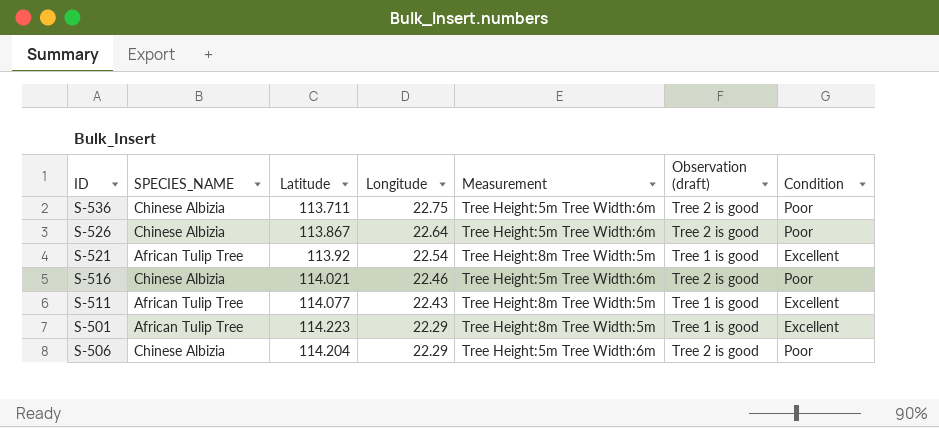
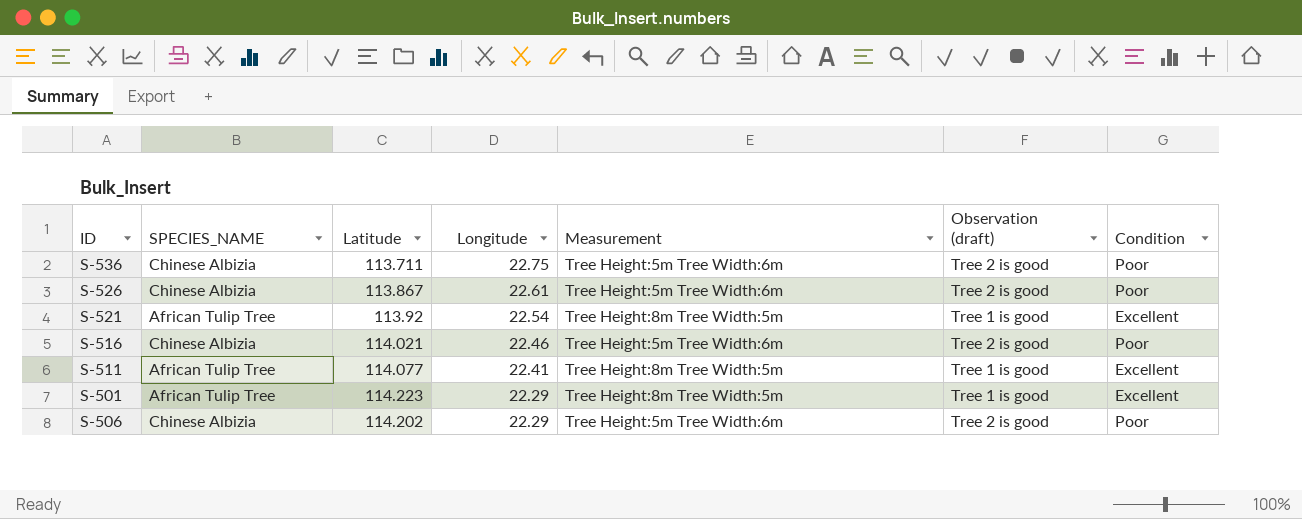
S-526 | Longitude: 22.64 -> 22.61
S-511 | Longitude: 22.43 -> 22.41
S-506 | Latitude: 114.204 -> 114.202

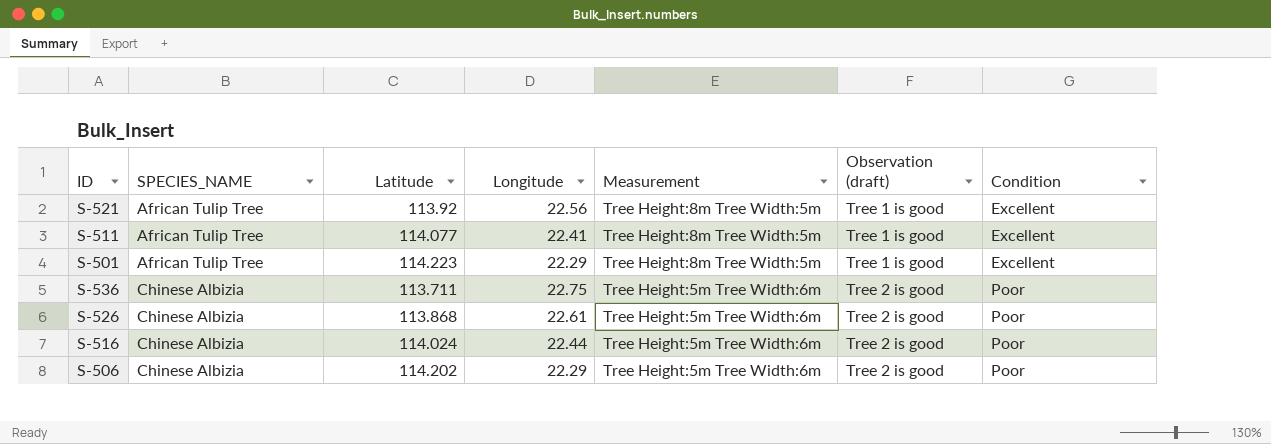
row order: Longitude descending -> SPECIES_NAME ascending
S-521 | Longitude: 22.54 -> 22.56
S-526 | Latitude: 113.867 -> 113.868
S-516 | Latitude: 114.021 -> 114.024
S-516 | Longitude: 22.46 -> 22.44

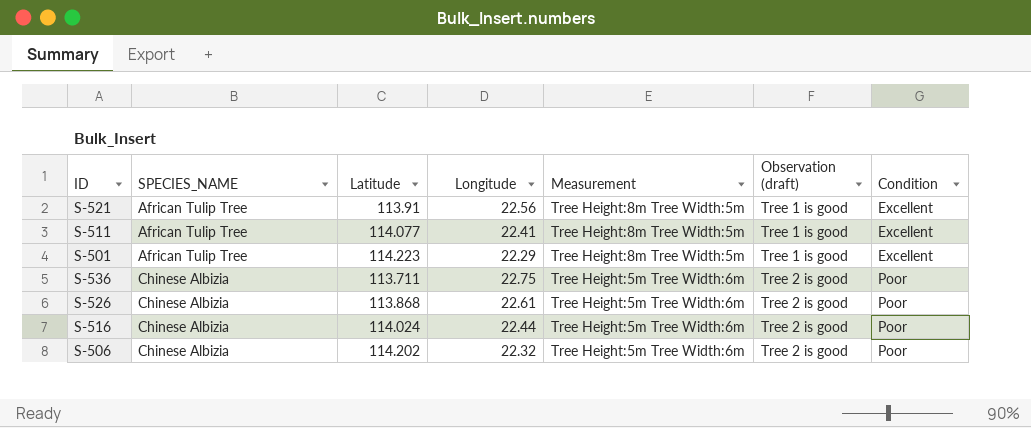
S-521 | Latitude: 113.92 -> 113.91
S-506 | Longitude: 22.29 -> 22.32

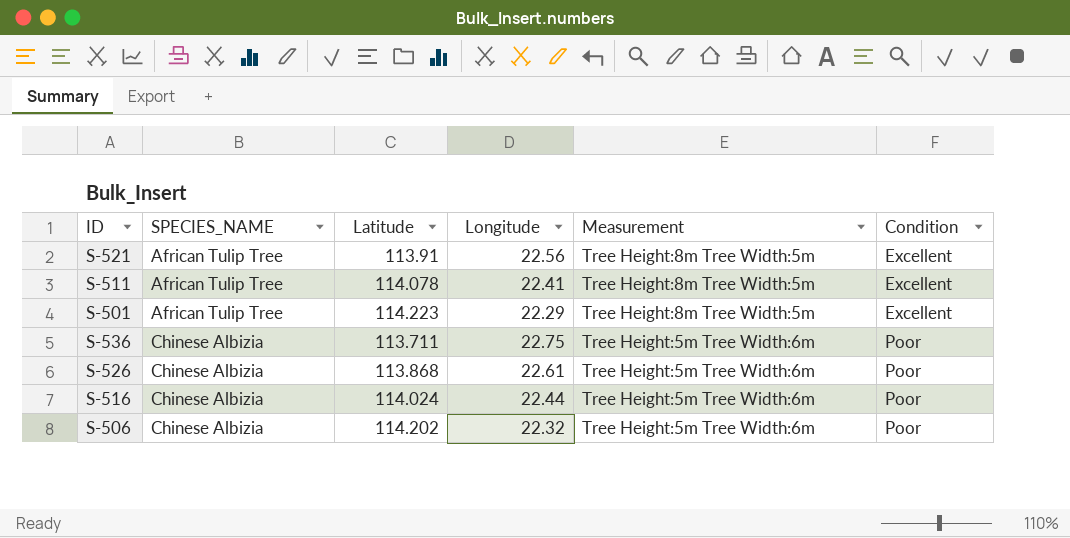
column Observation (draft) | position: 6 -> none
S-511 | Latitude: 114.077 -> 114.078

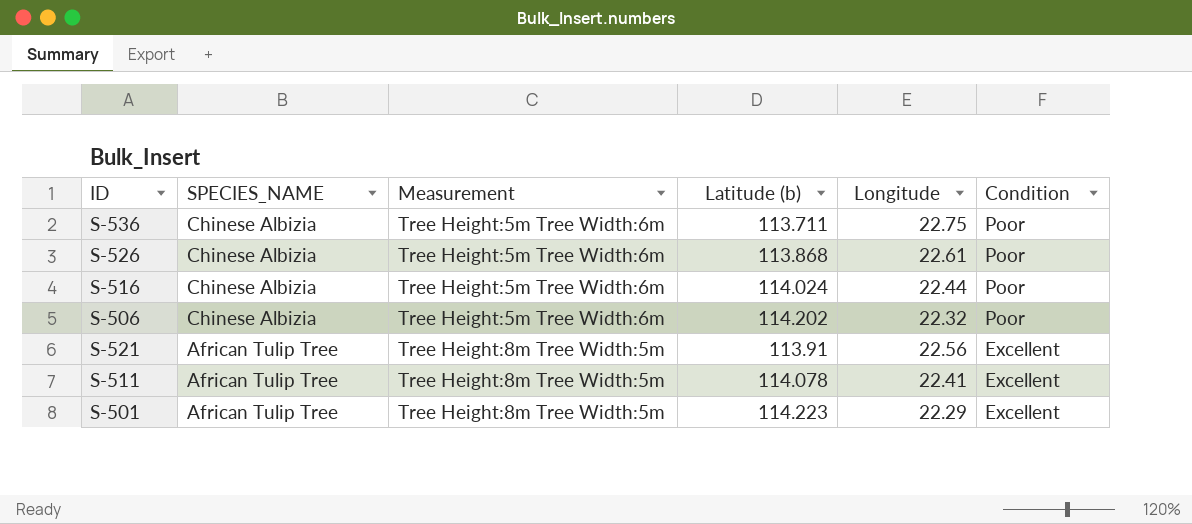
row order: SPECIES_NAME ascending -> SPECIES_NAME descending
column Measurement | position: 5 -> 3
column name: Latitude -> Latitude (b)

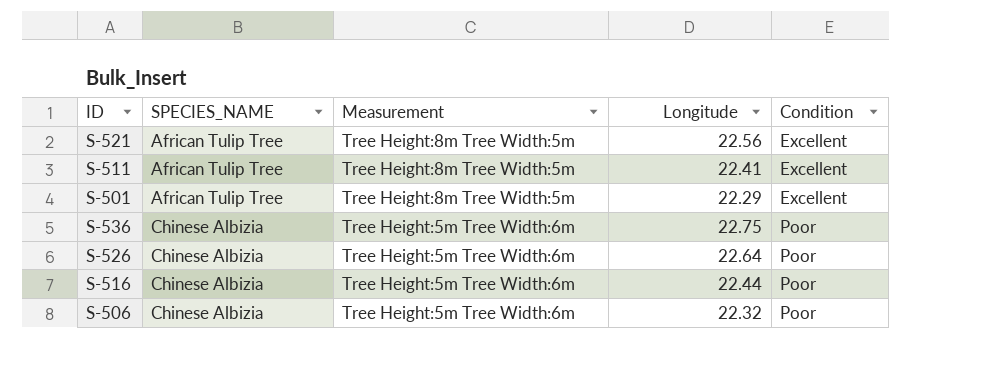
row order: SPECIES_NAME descending -> SPECIES_NAME ascending
column Latitude (b) | position: 4 -> none
S-526 | Longitude: 22.61 -> 22.64

